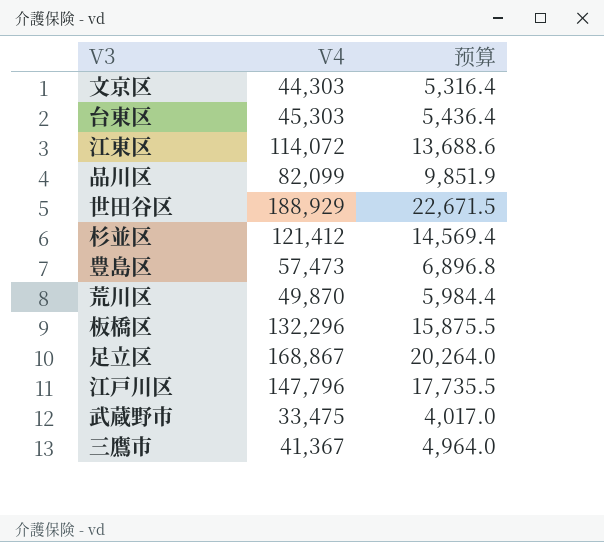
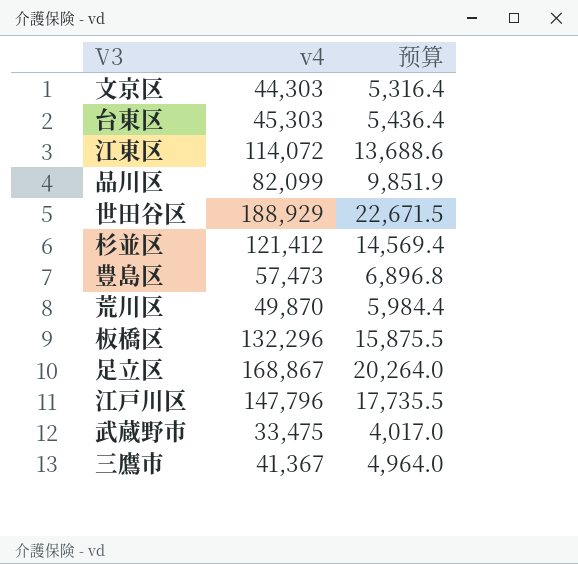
column name: V4 -> v4

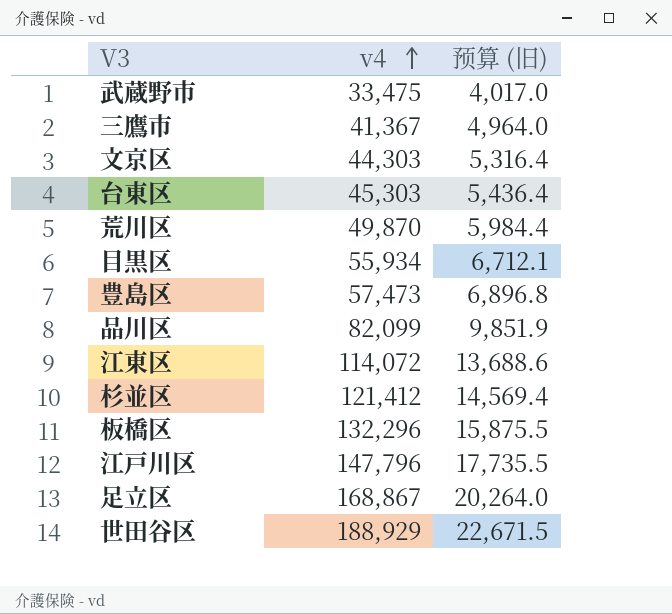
row order: none -> v4 ascending
column name: 预算 -> 预算 (旧)
row 目黒区: none -> 55,934 | 6,712.1

